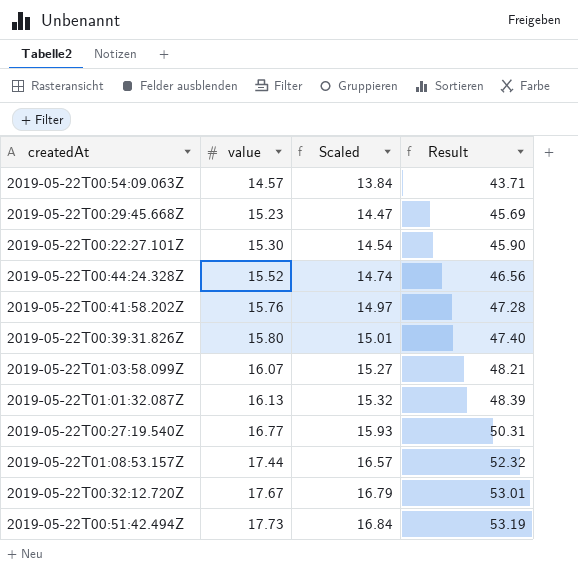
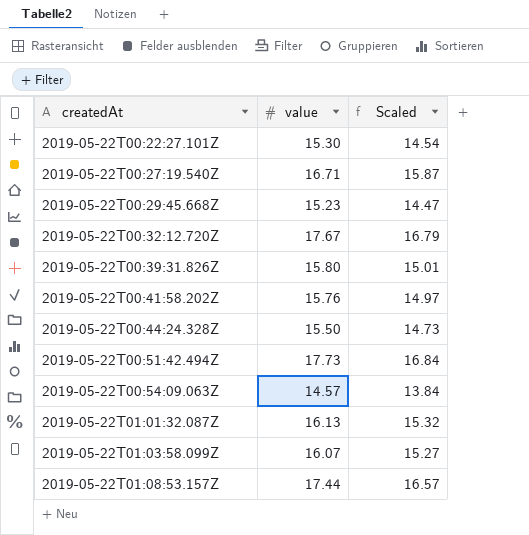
row order: value ascending -> createdAt ascending
column Result | formula: [value] * 3 -> none
2019-05-22T00:27:19.540Z | value: 16.77 -> 16.71
2019-05-22T00:27:19.540Z | Scaled: 15.93 -> 15.87
2019-05-22T00:44:24.328Z | value: 15.52 -> 15.50
2019-05-22T00:44:24.328Z | Scaled: 14.74 -> 14.73

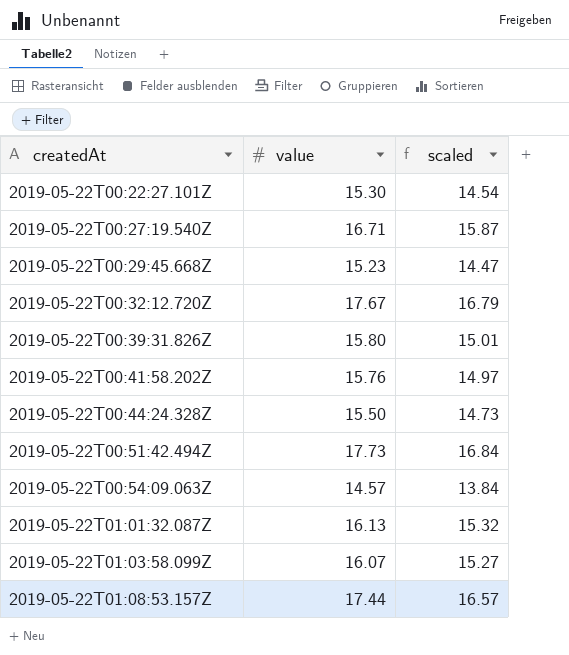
column name: Scaled -> scaled

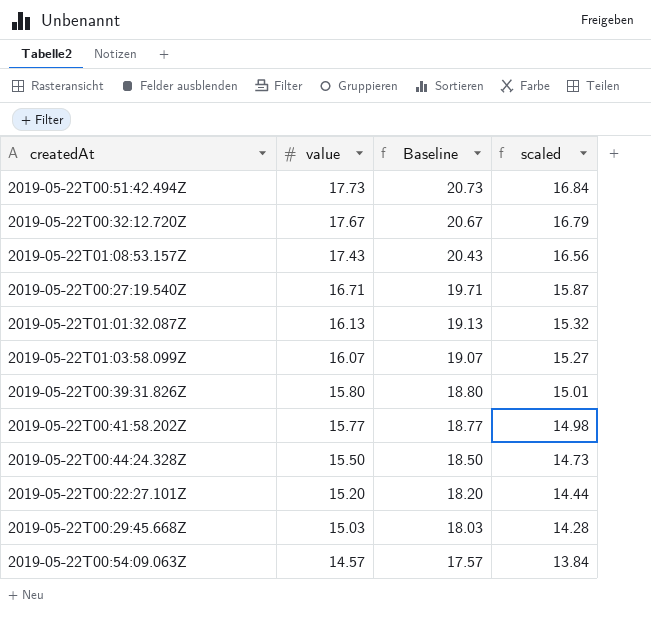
row order: createdAt ascending -> value descending
column Baseline | formula: none -> [value] + 3
2019-05-22T01:08:53.157Z | value: 17.44 -> 17.43
2019-05-22T01:08:53.157Z | scaled: 16.57 -> 16.56
2019-05-22T00:41:58.202Z | value: 15.76 -> 15.77
2019-05-22T00:41:58.202Z | scaled: 14.97 -> 14.98
2019-05-22T00:22:27.101Z | value: 15.30 -> 15.20
2019-05-22T00:22:27.101Z | scaled: 14.54 -> 14.44
2019-05-22T00:29:45.668Z | value: 15.23 -> 15.03
2019-05-22T00:29:45.668Z | scaled: 14.47 -> 14.28

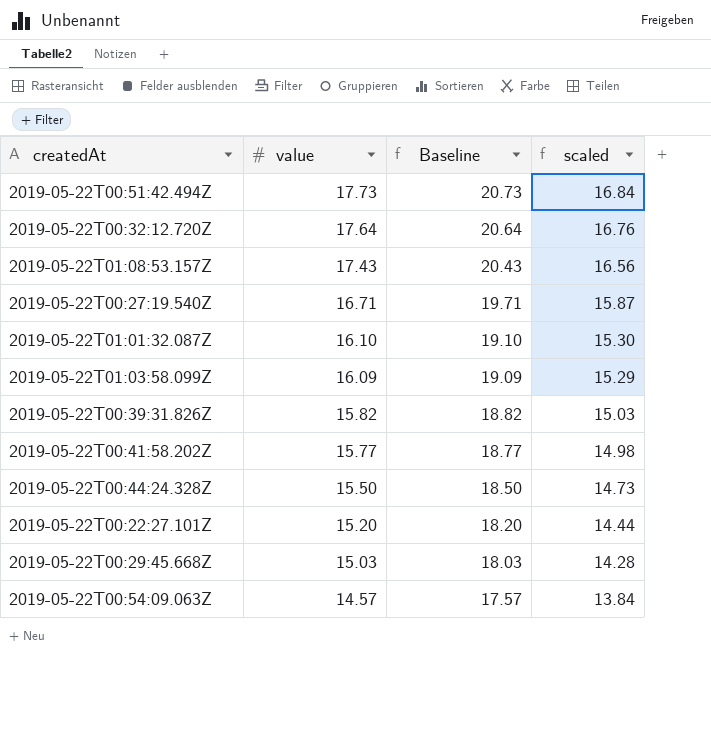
2019-05-22T00:32:12.720Z | value: 17.67 -> 17.64
2019-05-22T00:32:12.720Z | Baseline: 20.67 -> 20.64
2019-05-22T00:32:12.720Z | scaled: 16.79 -> 16.76
2019-05-22T01:01:32.087Z | value: 16.13 -> 16.10
2019-05-22T01:01:32.087Z | Baseline: 19.13 -> 19.10
2019-05-22T01:01:32.087Z | scaled: 15.32 -> 15.30
2019-05-22T01:03:58.099Z | value: 16.07 -> 16.09
2019-05-22T01:03:58.099Z | Baseline: 19.07 -> 19.09
2019-05-22T01:03:58.099Z | scaled: 15.27 -> 15.29
2019-05-22T00:39:31.826Z | value: 15.80 -> 15.82
2019-05-22T00:39:31.826Z | Baseline: 18.80 -> 18.82
2019-05-22T00:39:31.826Z | scaled: 15.01 -> 15.03

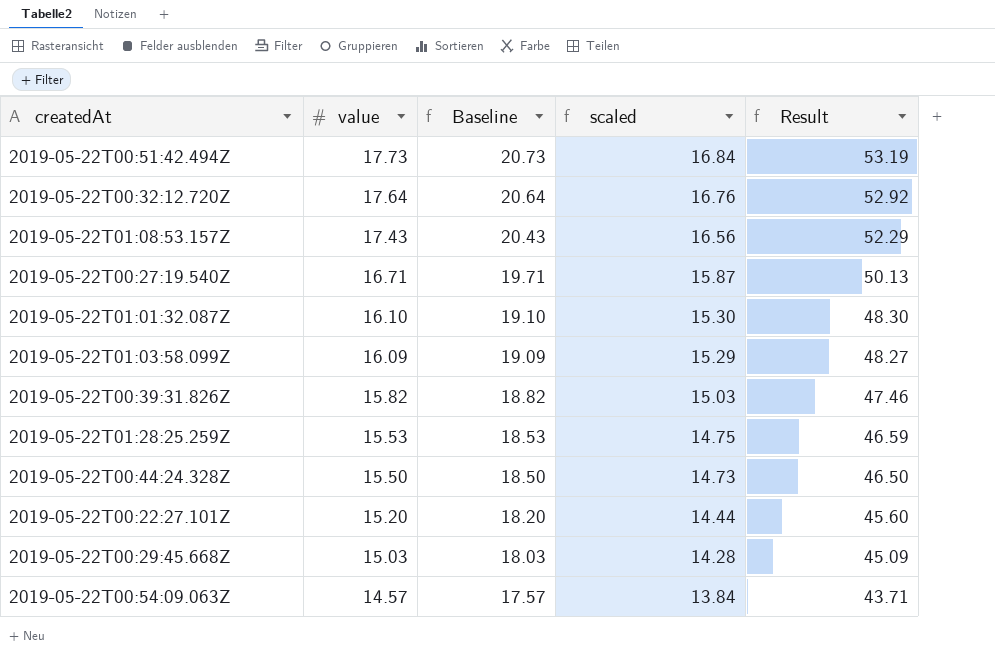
column Result | formula: none -> [value] * 3
row 2019-05-22T00:41:58.202Z: 15.77 | 18.77 | 14.98 -> none
row 2019-05-22T01:28:25.259Z: none -> 15.53 | 18.53 | 14.75 | 46.59

